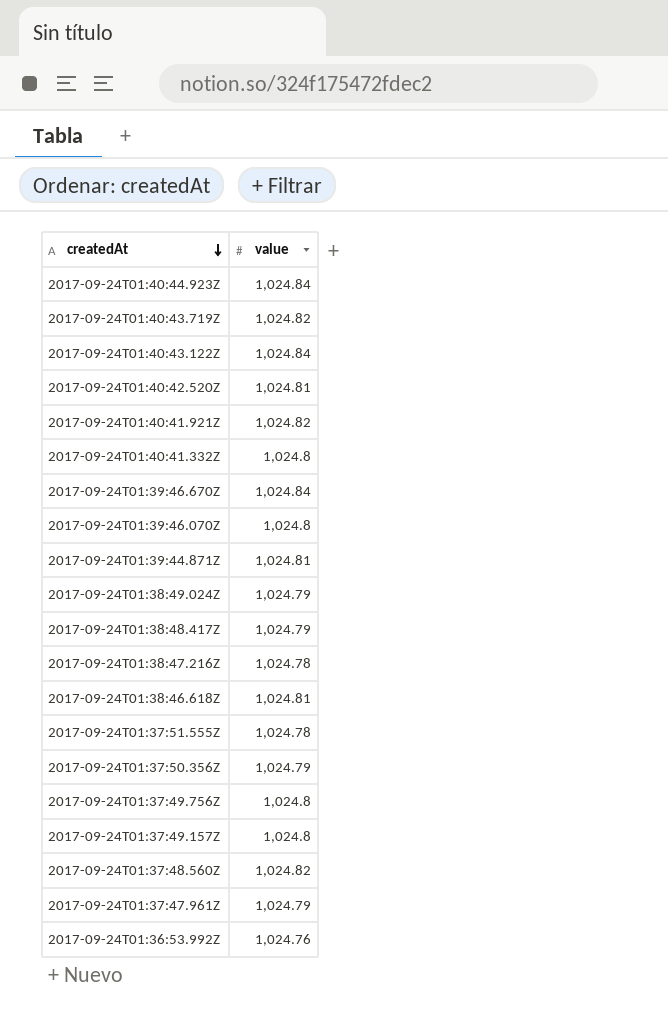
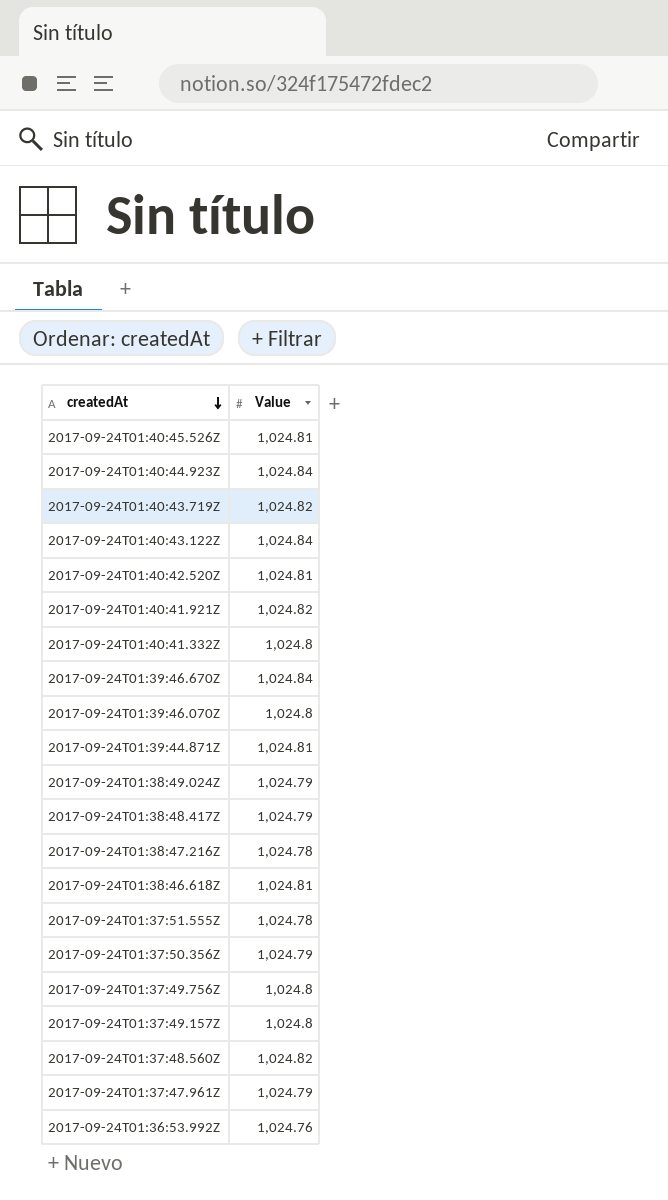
column name: value -> Value
row 2017-09-24T01:40:45.526Z: none -> 1,024.81

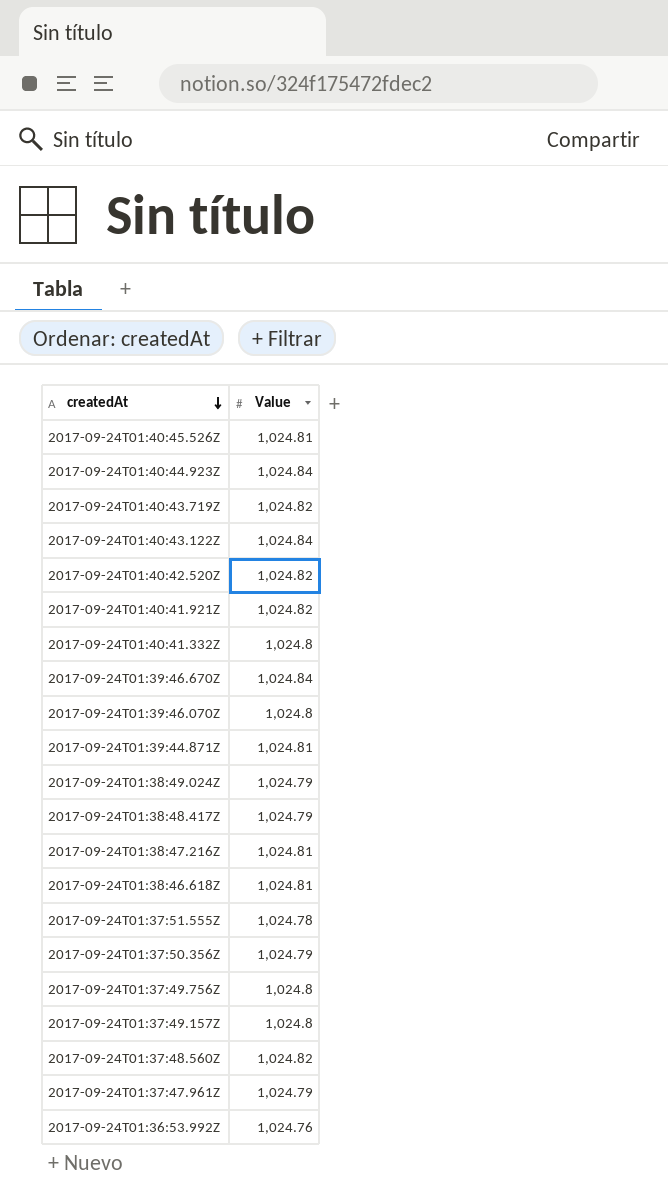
2017-09-24T01:40:42.520Z | Value: 1,024.81 -> 1,024.82
2017-09-24T01:38:47.216Z | Value: 1,024.78 -> 1,024.81

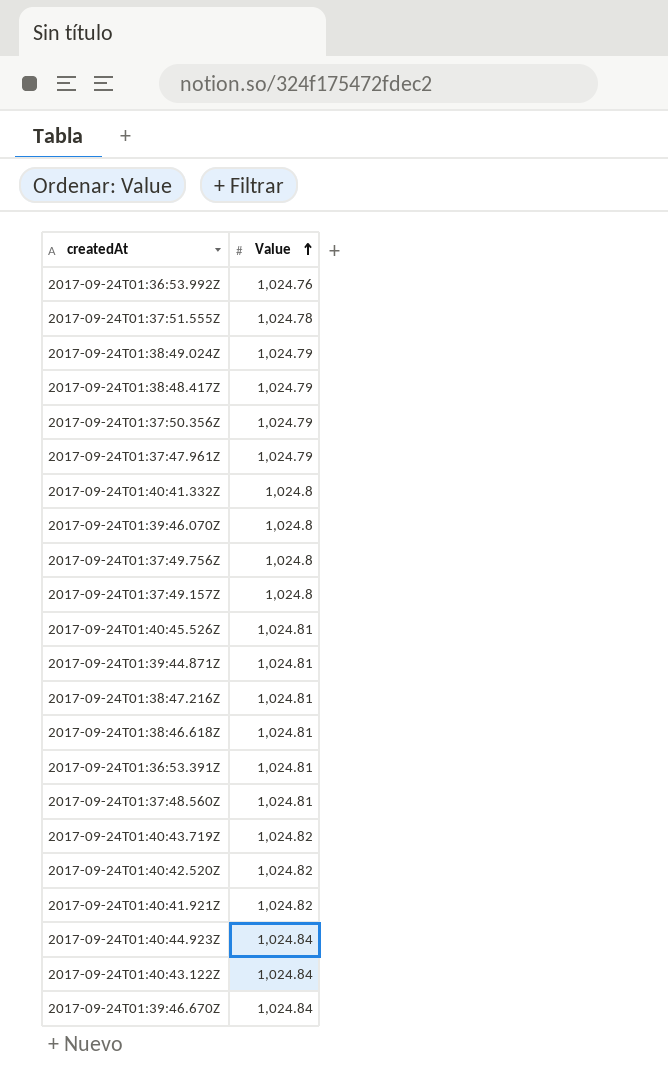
row order: createdAt descending -> Value ascending
row 2017-09-24T01:36:53.391Z: none -> 1,024.81
2017-09-24T01:37:48.560Z | Value: 1,024.82 -> 1,024.81

